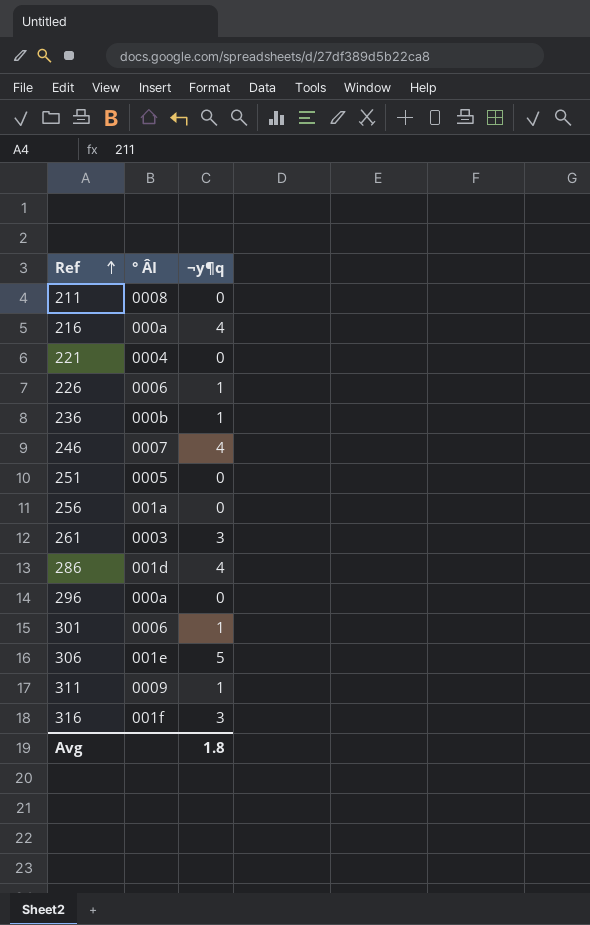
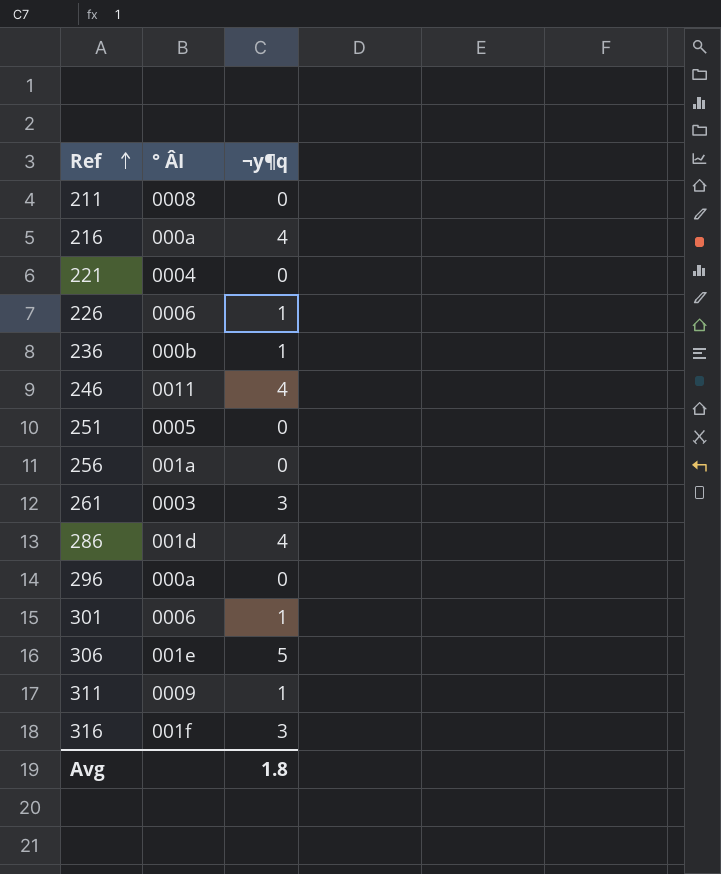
246 | ° ÂI: 0007 -> 0011

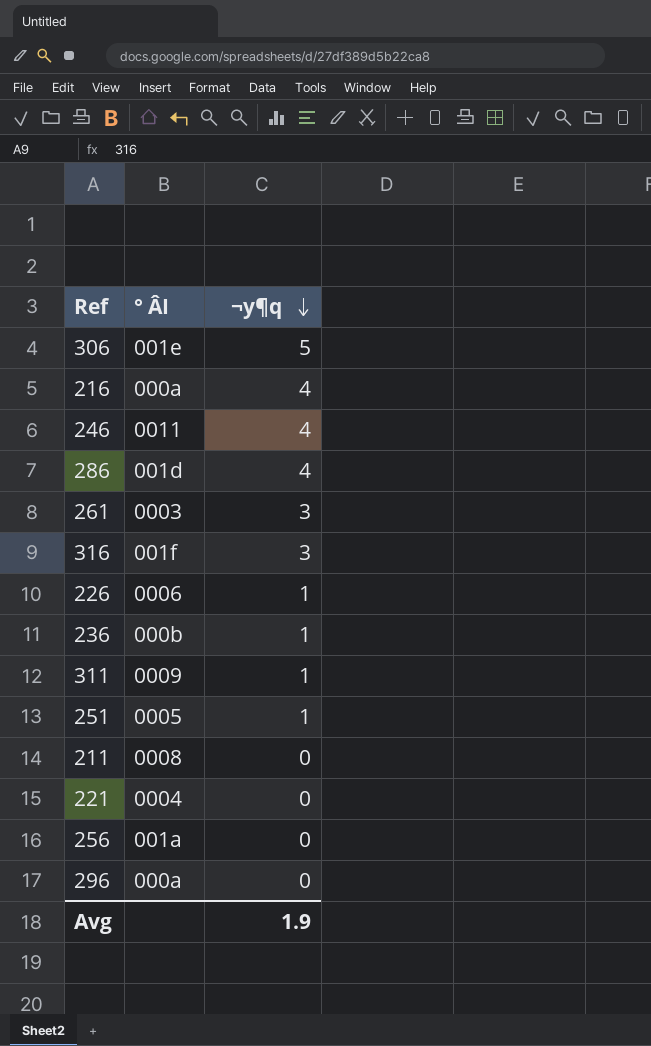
row order: Ref ascending -> ¬y¶q descending
row 301: 0006 | 1 -> none
251 | ¬y¶q: 0 -> 1
Avg | ¬y¶q: 1.8 -> 1.9

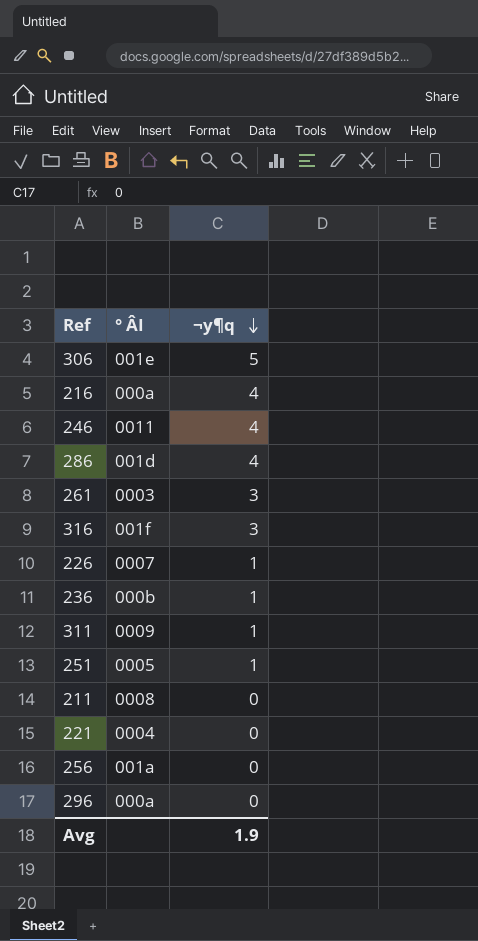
226 | ° ÂI: 0006 -> 0007

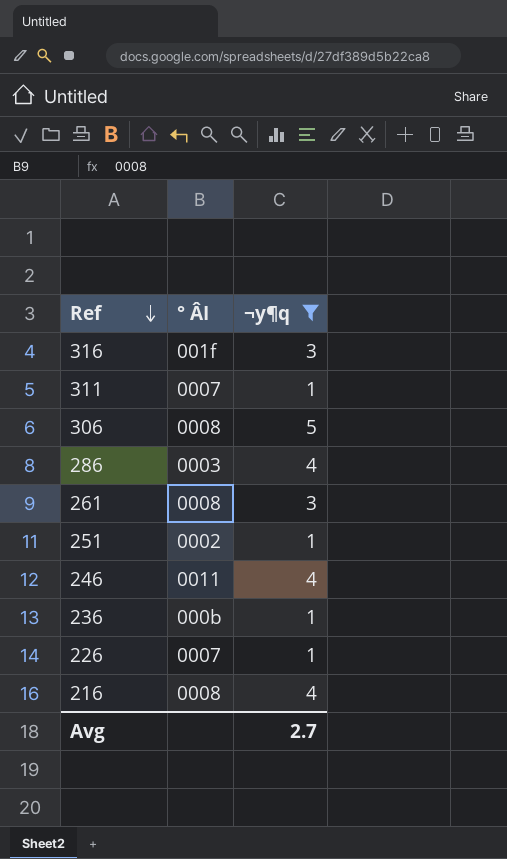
filter: none -> ¬y¶q != 0
row order: ¬y¶q descending -> Ref descending
311 | ° ÂI: 0009 -> 0007
306 | ° ÂI: 001e -> 0008
286 | ° ÂI: 001d -> 0003
261 | ° ÂI: 0003 -> 0008
251 | ° ÂI: 0005 -> 0002
216 | ° ÂI: 000a -> 0008
Avg | ¬y¶q: 1.9 -> 2.7

